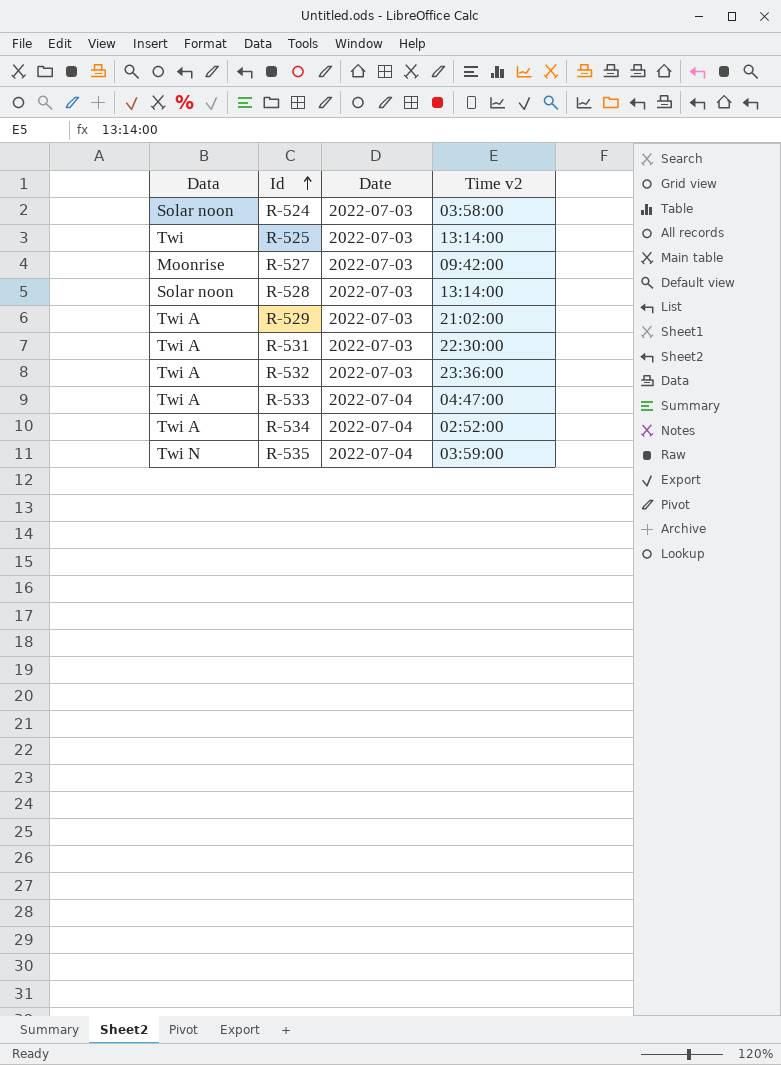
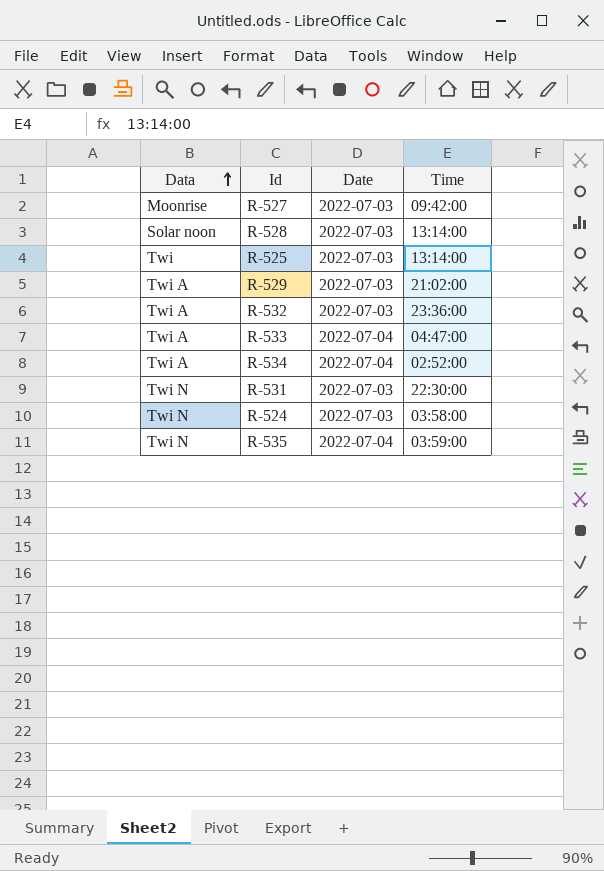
row order: Id ascending -> Data ascending
column name: Time v2 -> Time
R-531 | Data: Twi A -> Twi N
R-524 | Data: Solar noon -> Twi N

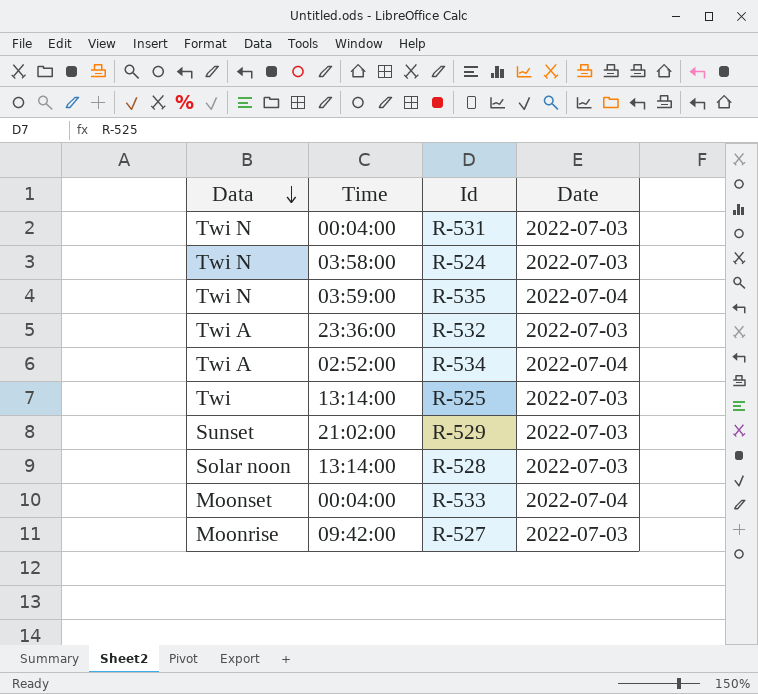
row order: Data ascending -> Data descending
column Time | position: 4 -> 2
R-531 | Time: 22:30:00 -> 00:04:00
R-529 | Data: Twi A -> Sunset
R-533 | Data: Twi A -> Moonset
R-533 | Time: 04:47:00 -> 00:04:00

